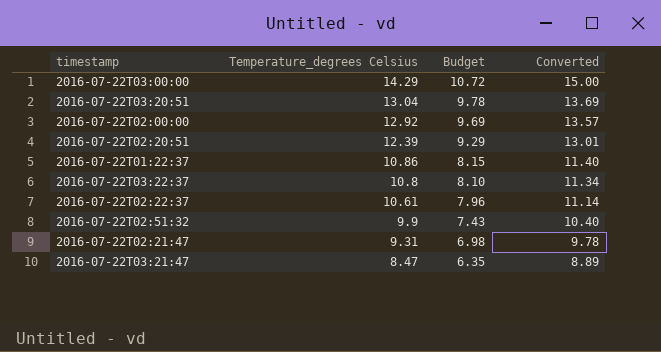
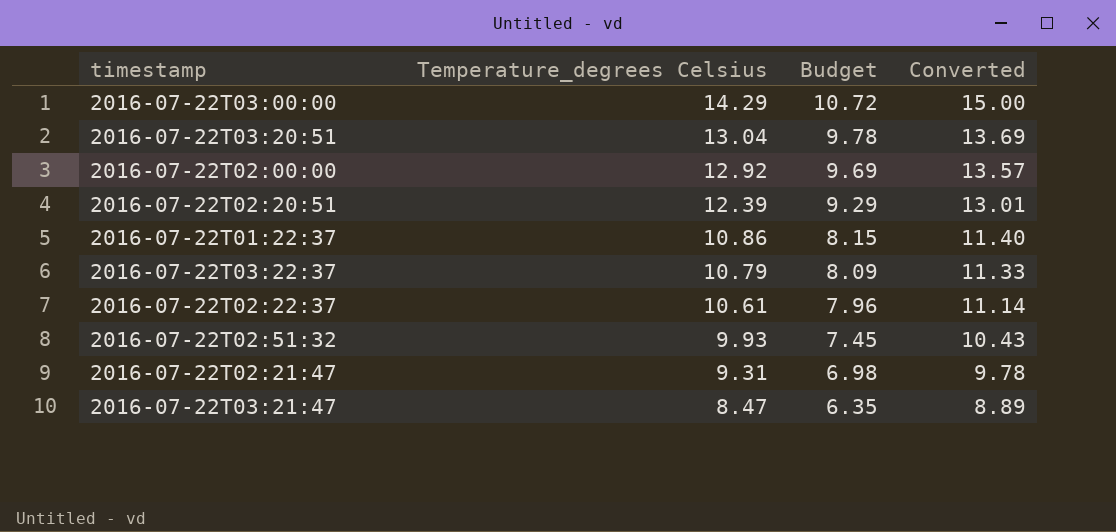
2016-07-22T03:22:37 | Temperature_degrees Celsius: 10.8 -> 10.79
2016-07-22T03:22:37 | Budget: 8.10 -> 8.09
2016-07-22T03:22:37 | Converted: 11.34 -> 11.33
2016-07-22T02:51:32 | Temperature_degrees Celsius: 9.9 -> 9.93
2016-07-22T02:51:32 | Budget: 7.43 -> 7.45
2016-07-22T02:51:32 | Converted: 10.40 -> 10.43

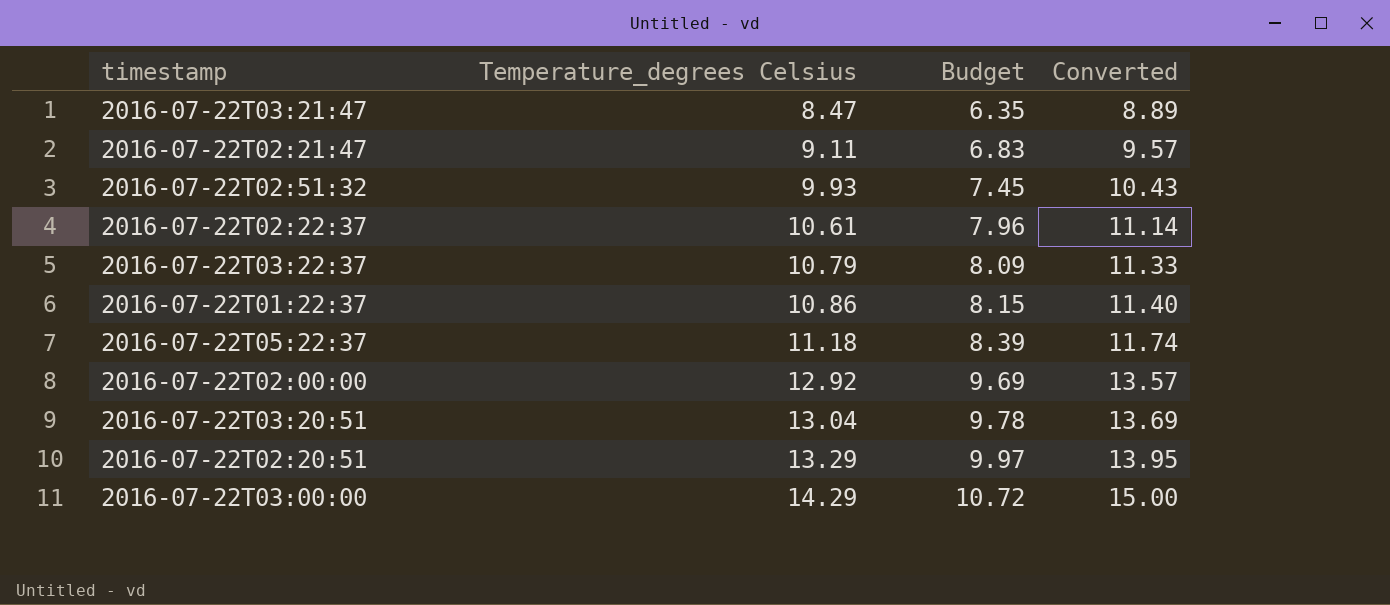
row order: Temperature_degrees Celsius descending -> Temperature_degrees Celsius ascending
2016-07-22T02:21:47 | Temperature_degrees Celsius: 9.31 -> 9.11
2016-07-22T02:21:47 | Budget: 6.98 -> 6.83
2016-07-22T02:21:47 | Converted: 9.78 -> 9.57
row 2016-07-22T05:22:37: none -> 11.18 | 8.39 | 11.74
2016-07-22T02:20:51 | Temperature_degrees Celsius: 12.39 -> 13.29
2016-07-22T02:20:51 | Budget: 9.29 -> 9.97
2016-07-22T02:20:51 | Converted: 13.01 -> 13.95

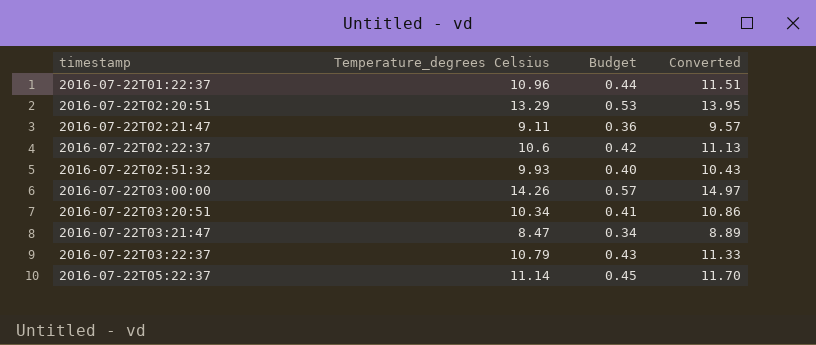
row order: Temperature_degrees Celsius ascending -> timestamp ascending
column Budget | formula: [Temperature_degrees Celsius] * 0.75 -> [Temperature_degrees Celsius] * 0.04
row 2016-07-22T02:00:00: 12.92 | 9.69 | 13.57 -> none
2016-07-22T01:22:37 | Temperature_degrees Celsius: 10.86 -> 10.96
2016-07-22T01:22:37 | Converted: 11.40 -> 11.51
2016-07-22T02:22:37 | Temperature_degrees Celsius: 10.61 -> 10.6
2016-07-22T02:22:37 | Converted: 11.14 -> 11.13
2016-07-22T03:00:00 | Temperature_degrees Celsius: 14.29 -> 14.26
2016-07-22T03:00:00 | Converted: 15.00 -> 14.97
2016-07-22T03:20:51 | Temperature_degrees Celsius: 13.04 -> 10.34
2016-07-22T03:20:51 | Converted: 13.69 -> 10.86
2016-07-22T05:22:37 | Temperature_degrees Celsius: 11.18 -> 11.14
2016-07-22T05:22:37 | Converted: 11.74 -> 11.70

